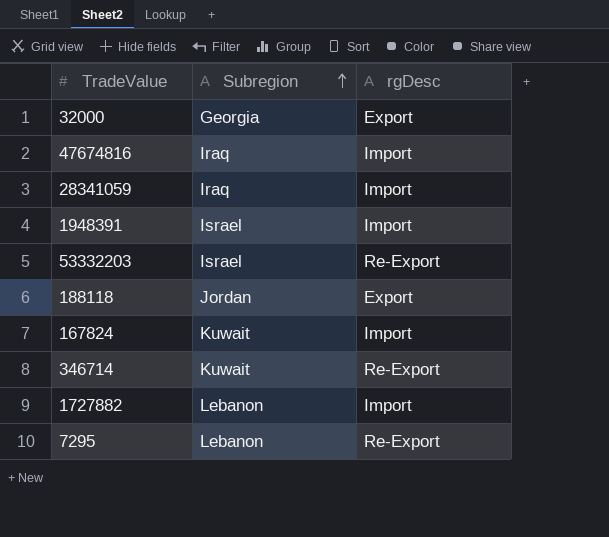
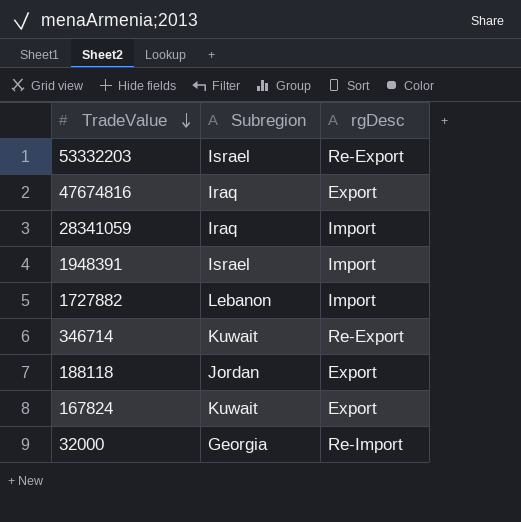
row order: Subregion ascending -> TradeValue descending
row 7295: Lebanon | Re-Export -> none
47674816 | rgDesc: Import -> Export
167824 | rgDesc: Import -> Export
32000 | rgDesc: Export -> Re-Import

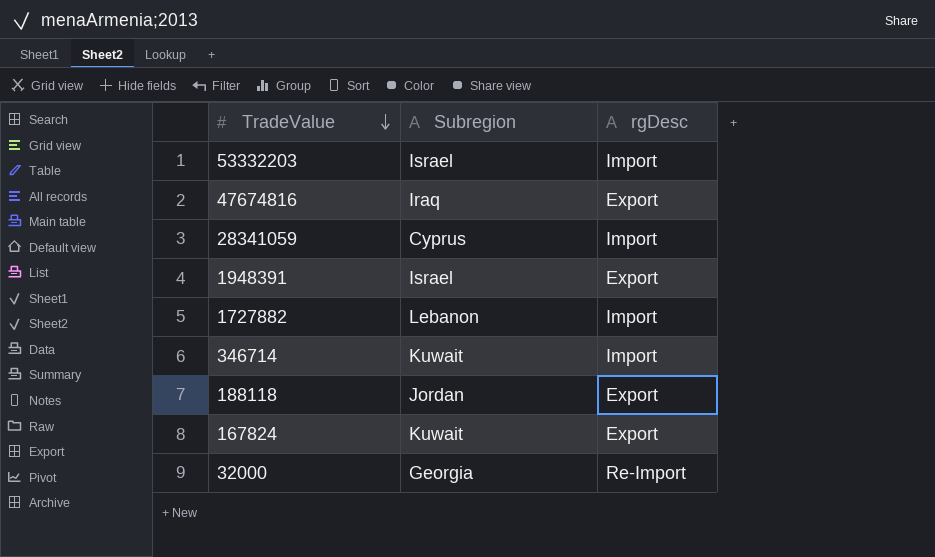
53332203 | rgDesc: Re-Export -> Import
28341059 | Subregion: Iraq -> Cyprus
1948391 | rgDesc: Import -> Export
346714 | rgDesc: Re-Export -> Import

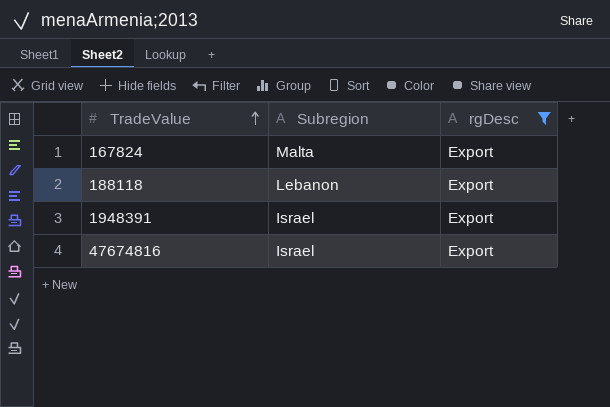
filter: none -> rgDesc = Export
row order: TradeValue descending -> TradeValue ascending
167824 | Subregion: Kuwait -> Malta
188118 | Subregion: Jordan -> Lebanon
47674816 | Subregion: Iraq -> Israel

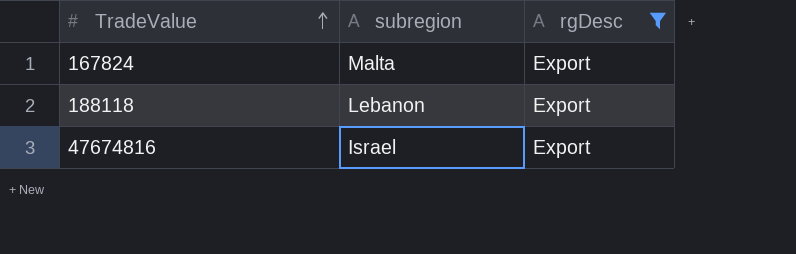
column name: Subregion -> subregion
row 1948391: Israel | Export -> none

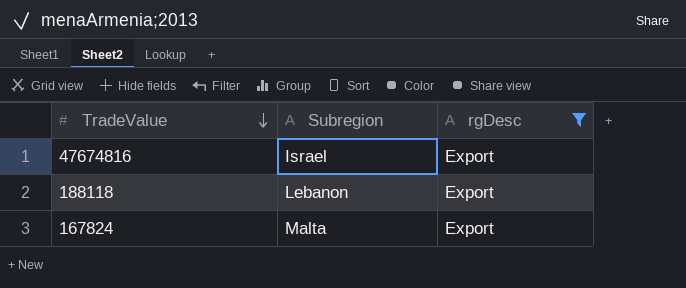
row order: TradeValue ascending -> TradeValue descending
column name: subregion -> Subregion

